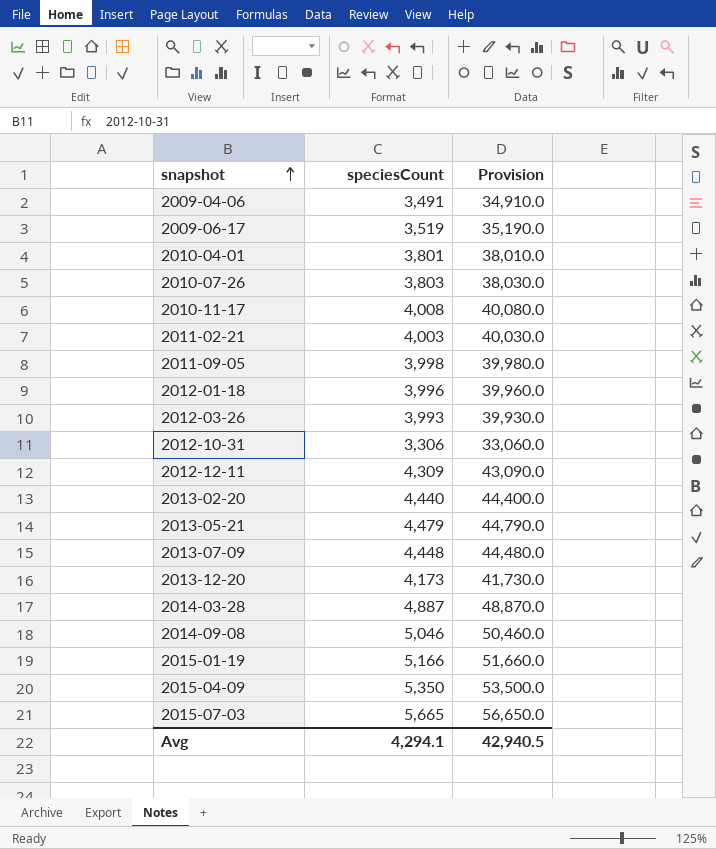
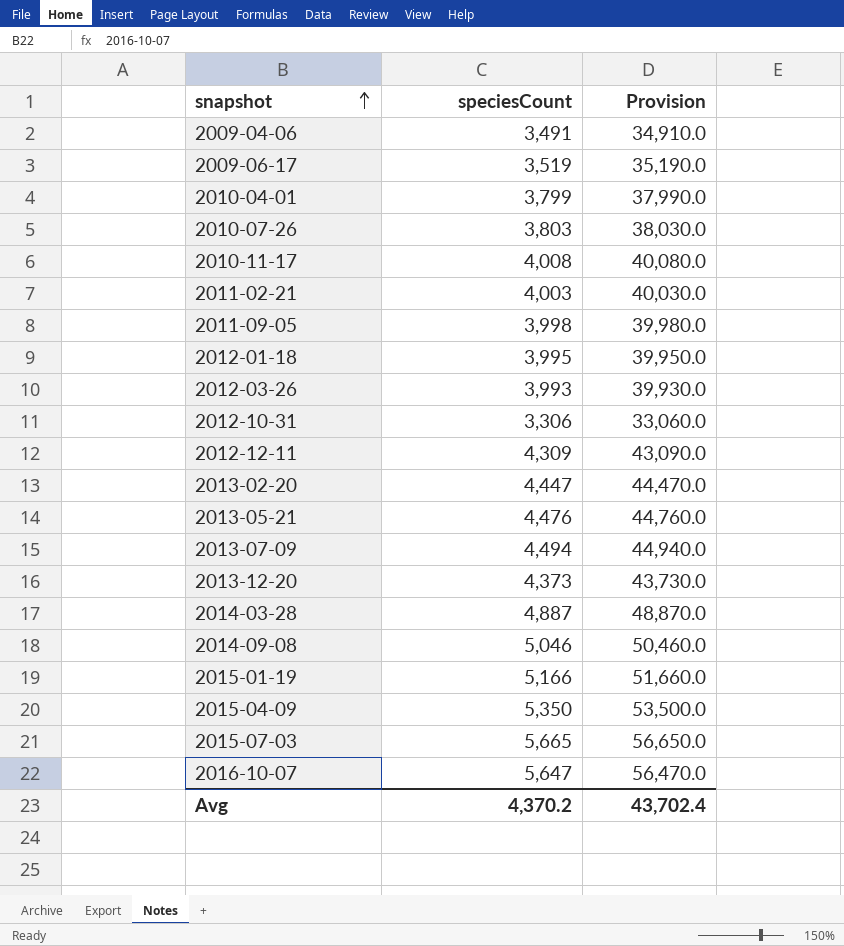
2010-04-01 | speciesCount: 3,801 -> 3,799
2010-04-01 | Provision: 38,010.0 -> 37,990.0
2012-01-18 | speciesCount: 3,996 -> 3,995
2012-01-18 | Provision: 39,960.0 -> 39,950.0
2013-02-20 | speciesCount: 4,440 -> 4,447
2013-02-20 | Provision: 44,400.0 -> 44,470.0
2013-05-21 | speciesCount: 4,479 -> 4,476
2013-05-21 | Provision: 44,790.0 -> 44,760.0
2013-07-09 | speciesCount: 4,448 -> 4,494
2013-07-09 | Provision: 44,480.0 -> 44,940.0
2013-12-20 | speciesCount: 4,173 -> 4,373
2013-12-20 | Provision: 41,730.0 -> 43,730.0
row 2016-10-07: none -> 5,647 | 56,470.0
Avg | speciesCount: 4,294.1 -> 4,370.2
Avg | Provision: 42,940.5 -> 43,702.4

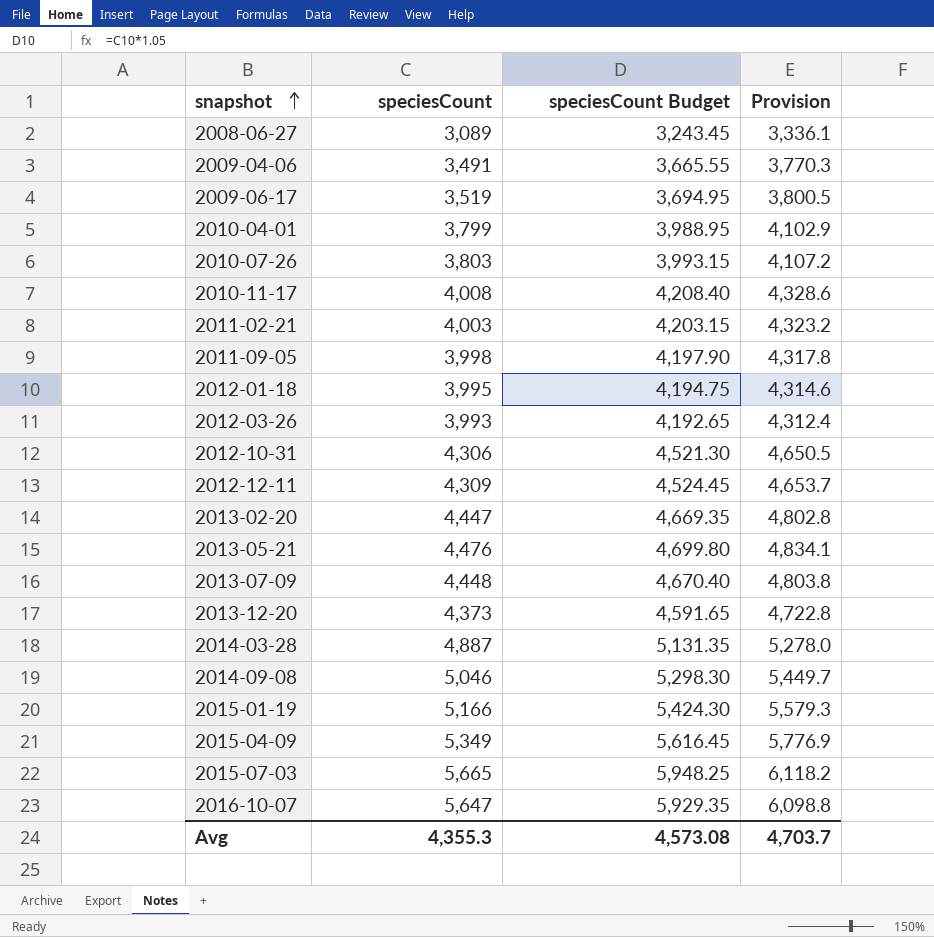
column speciesCount Budget | formula: none -> [speciesCount] * 1.05
column Provision | formula: [speciesCount] * 10 -> [speciesCount] * 1.08
row 2008-06-27: none -> 3,089 | 3,243.45 | 3,336.1
2012-10-31 | speciesCount: 3,306 -> 4,306
2013-07-09 | speciesCount: 4,494 -> 4,448
2015-04-09 | speciesCount: 5,350 -> 5,349
Avg | speciesCount: 4,370.2 -> 4,355.3
Avg | Provision: 43,702.4 -> 4,703.7

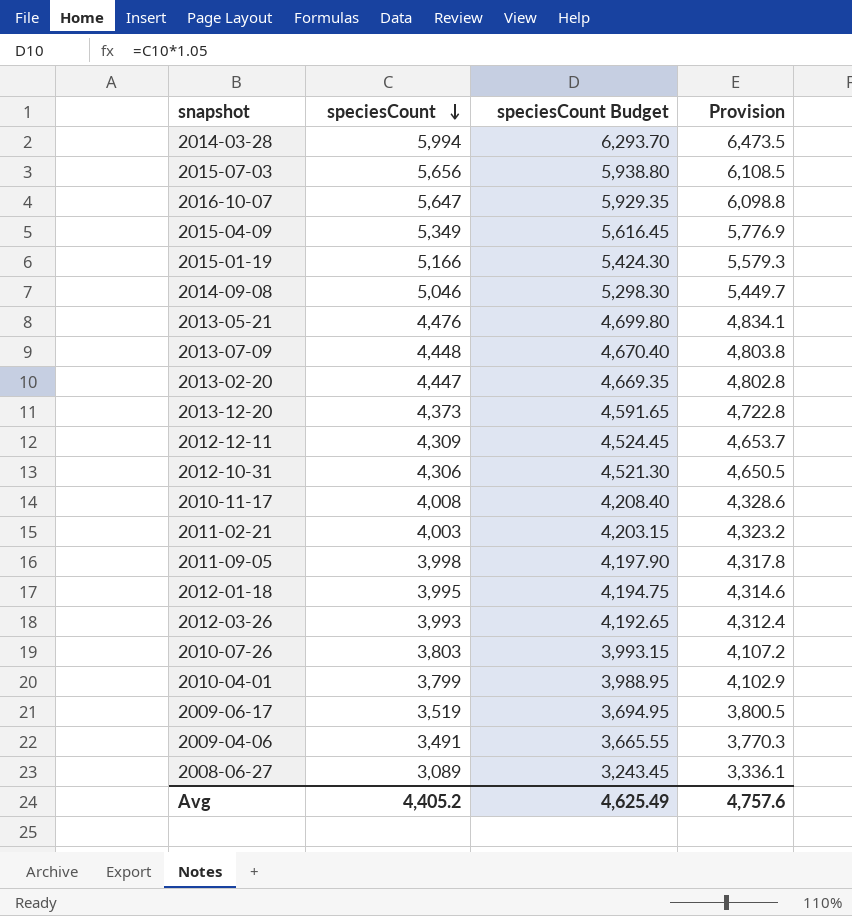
row order: snapshot ascending -> speciesCount descending
2014-03-28 | speciesCount: 4,887 -> 5,994
2014-03-28 | speciesCount Budget: 5,131.35 -> 6,293.70
2014-03-28 | Provision: 5,278.0 -> 6,473.5
2015-07-03 | speciesCount: 5,665 -> 5,656
2015-07-03 | speciesCount Budget: 5,948.25 -> 5,938.80
2015-07-03 | Provision: 6,118.2 -> 6,108.5
Avg | speciesCount: 4,355.3 -> 4,405.2
Avg | speciesCount Budget: 4,573.08 -> 4,625.49
Avg | Provision: 4,703.7 -> 4,757.6

